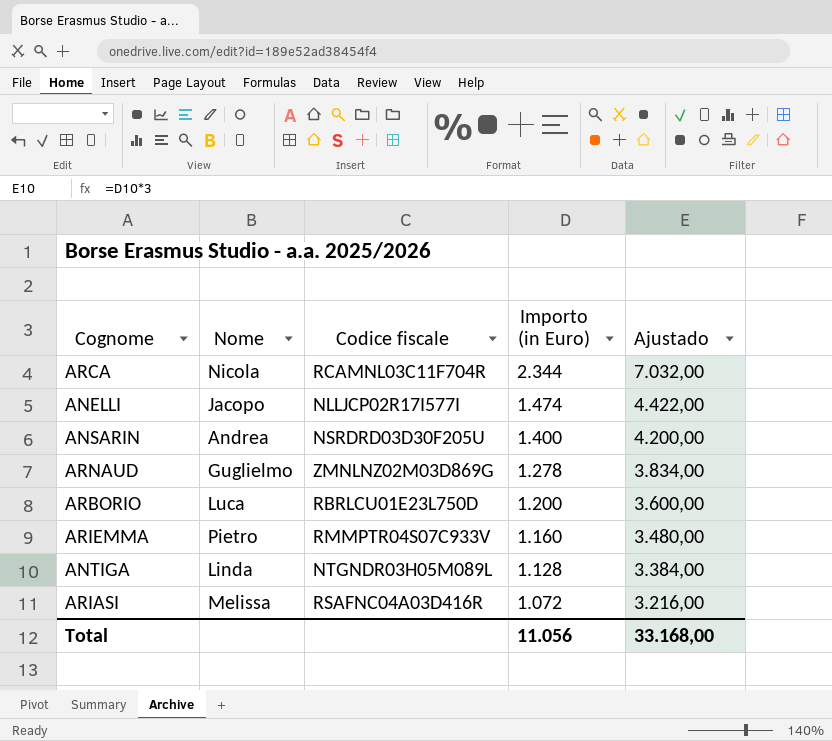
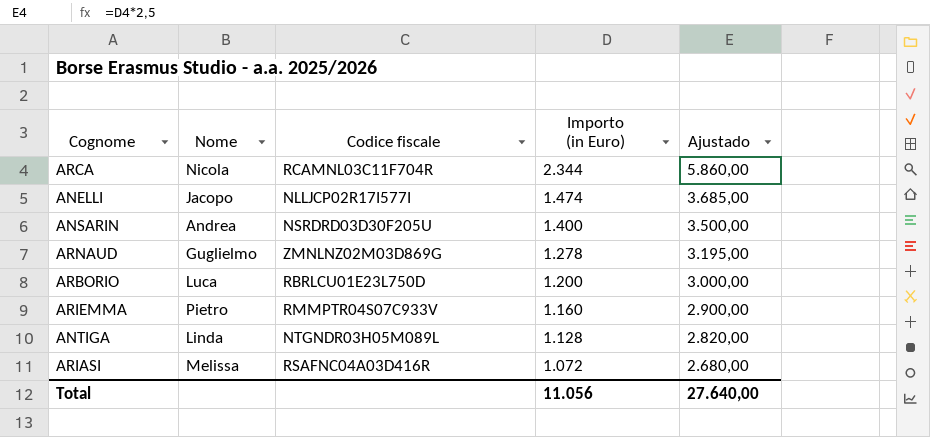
column Ajustado | formula: [Importo (in Euro)] * 3 -> [Importo (in Euro)] * 2,5
Total | Ajustado: 33.168,00 -> 27.640,00

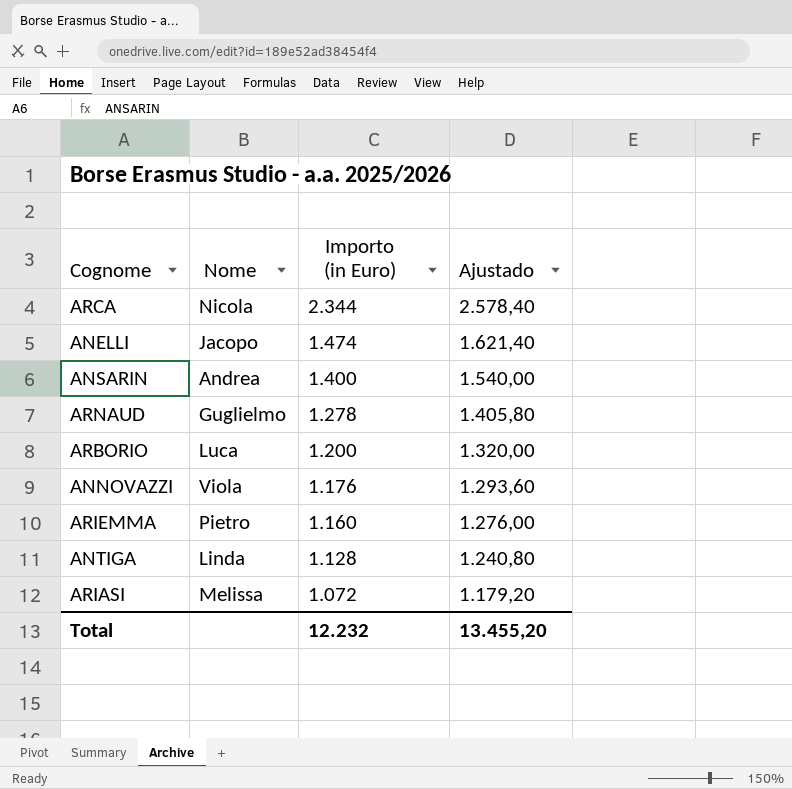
column Codice fiscale | position: 3 -> none
column Ajustado | formula: [Importo (in Euro)] * 2,5 -> [Importo (in Euro)] * 1,1
row ANNOVAZZI: none -> Viola | 1.176 | 1.293,60
Total | Importo (in Euro): 11.056 -> 12.232
Total | Ajustado: 27.640,00 -> 13.455,20

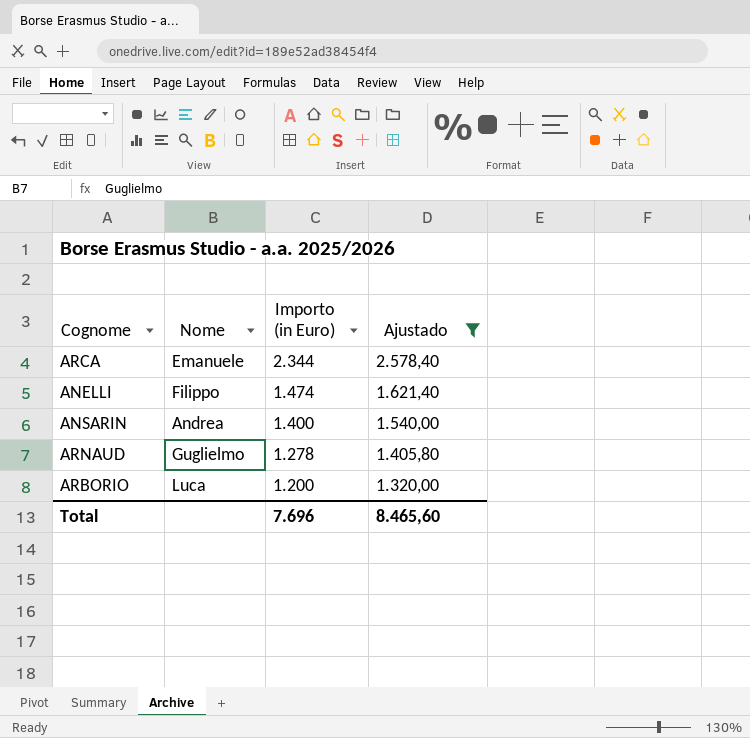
filter: none -> Ajustado >= 1.320,00
ARCA | Nome: Nicola -> Emanuele
ANELLI | Nome: Jacopo -> Filippo
Total | Importo (in Euro): 12.232 -> 7.696
Total | Ajustado: 13.455,20 -> 8.465,60

